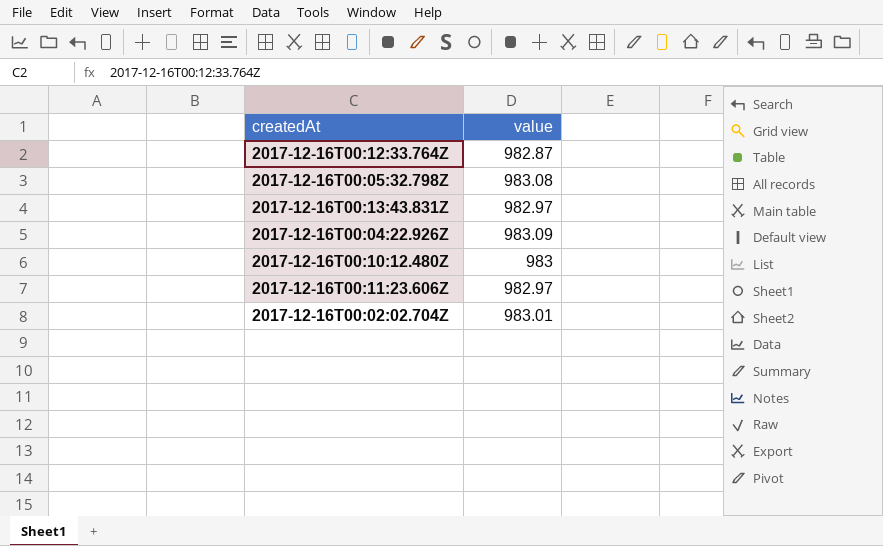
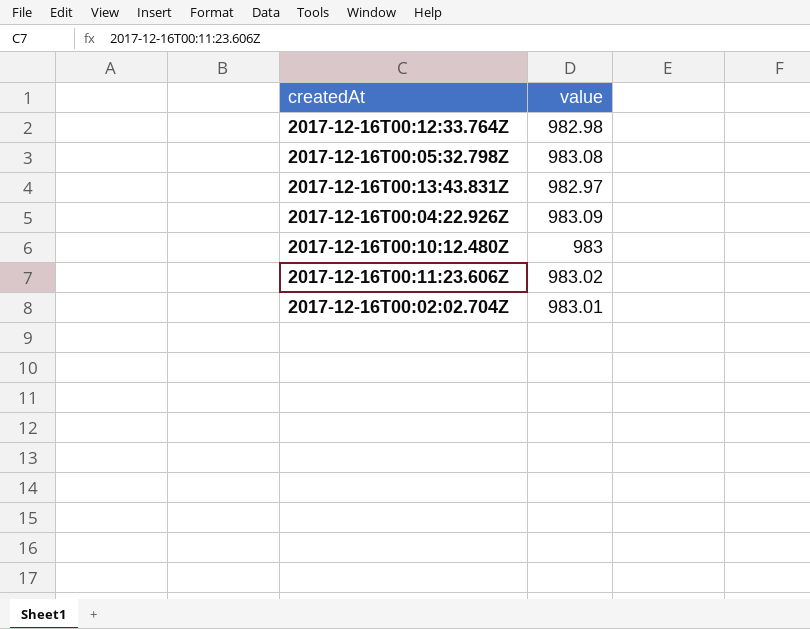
2017-12-16T00:12:33.764Z | value: 982.87 -> 982.98
2017-12-16T00:11:23.606Z | value: 982.97 -> 983.02

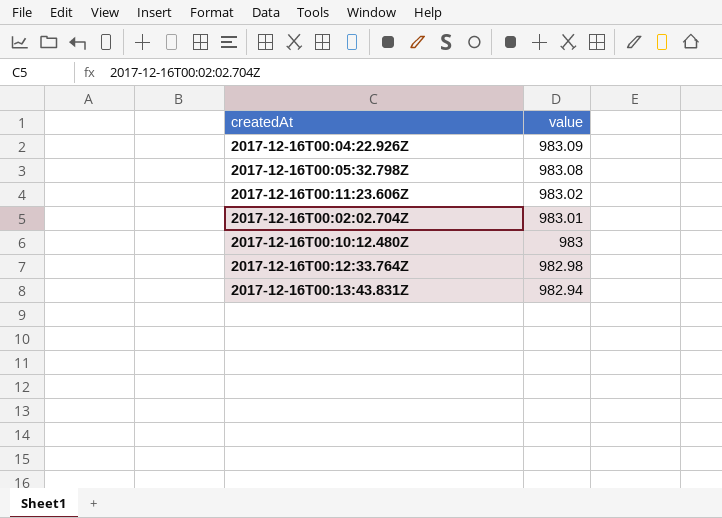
row order: none -> value descending
2017-12-16T00:13:43.831Z | value: 982.97 -> 982.94

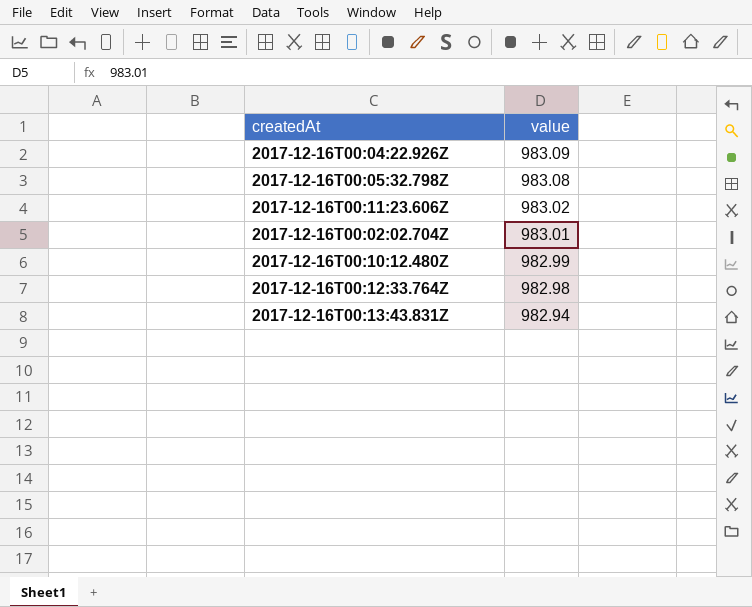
2017-12-16T00:10:12.480Z | value: 983 -> 982.99

